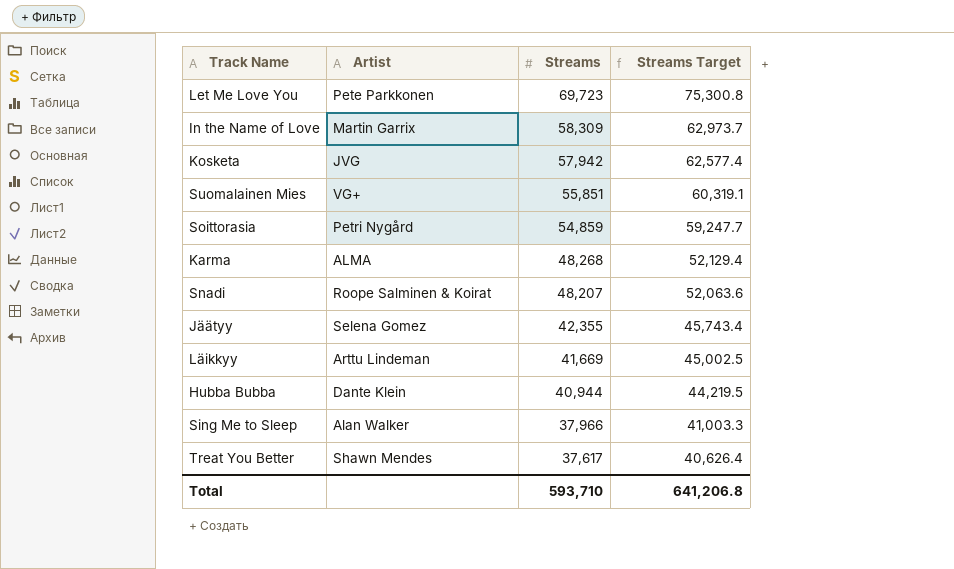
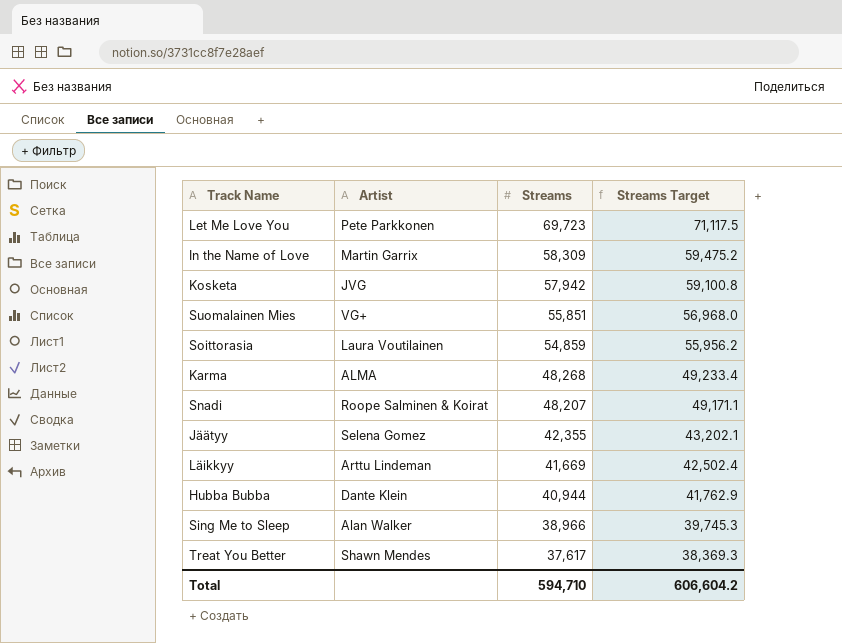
column Streams Target | formula: [Streams] * 1.08 -> [Streams] * 1.02
Soittorasia | Artist: Petri Nygård -> Laura Voutilainen
Sing Me to Sleep | Streams: 37,966 -> 38,966
Total | Streams: 593,710 -> 594,710
Total | Streams Target: 641,206.8 -> 606,604.2

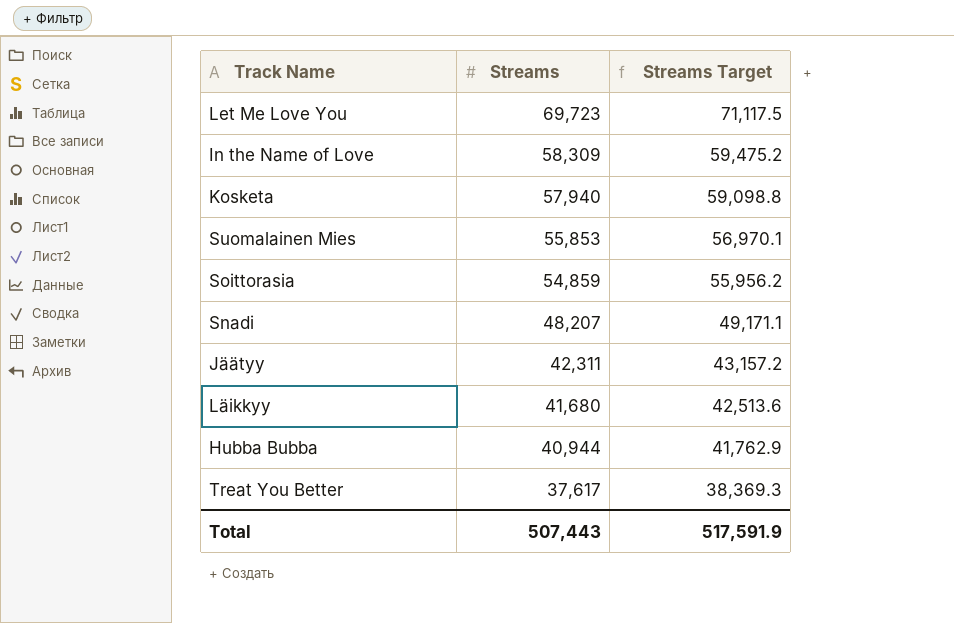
column Artist | position: 2 -> none
row Karma: ALMA | 48,268 | 49,233.4 -> none
row Sing Me to Sleep: Alan Walker | 38,966 | 39,745.3 -> none
Kosketa | Streams: 57,942 -> 57,940
Kosketa | Streams Target: 59,100.8 -> 59,098.8
Suomalainen Mies | Streams: 55,851 -> 55,853
Suomalainen Mies | Streams Target: 56,968.0 -> 56,970.1
Jäätyy | Streams: 42,355 -> 42,311
Jäätyy | Streams Target: 43,202.1 -> 43,157.2
Läikkyy | Streams: 41,669 -> 41,680
Läikkyy | Streams Target: 42,502.4 -> 42,513.6
Total | Streams: 594,710 -> 507,443
Total | Streams Target: 606,604.2 -> 517,591.9

